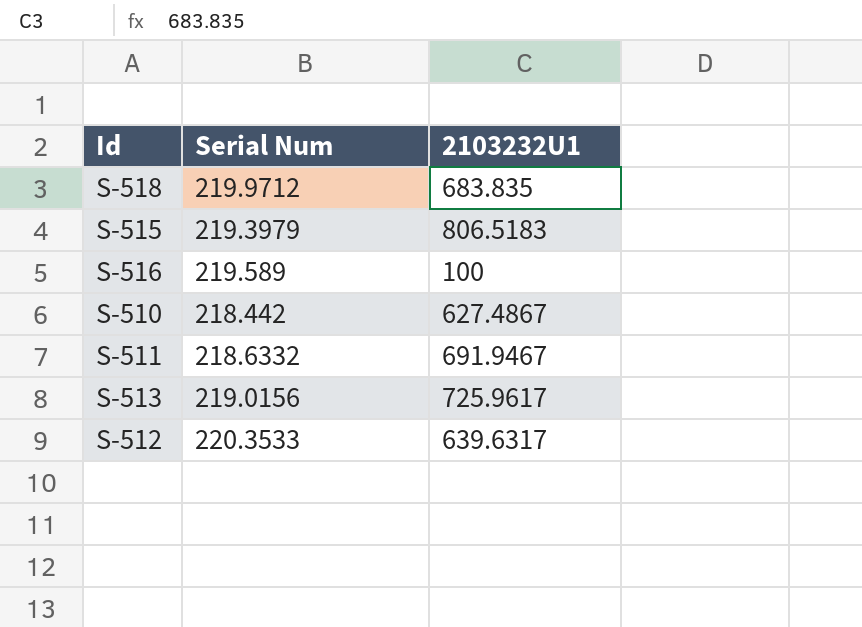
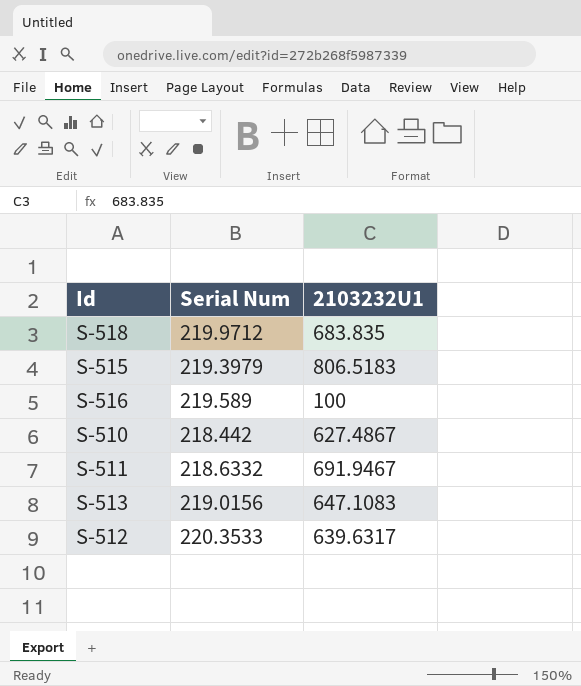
S-513 | 2103232U1: 725.9617 -> 647.1083

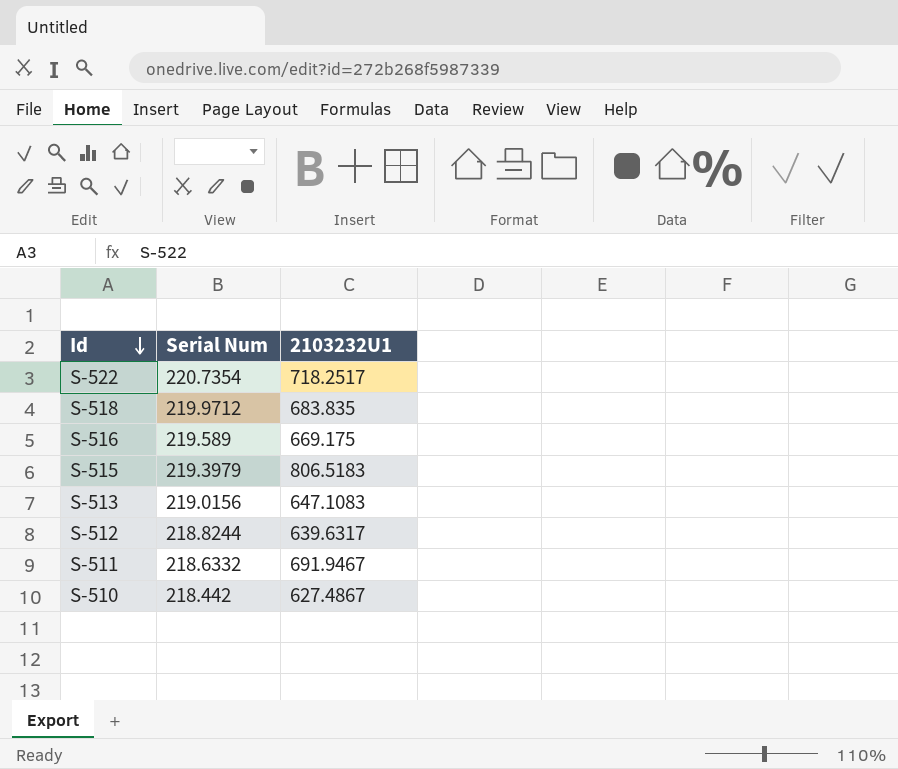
row order: none -> Id descending
row S-522: none -> 220.7354 | 718.2517
S-516 | 2103232U1: 100 -> 669.175
S-512 | Serial Num: 220.3533 -> 218.8244

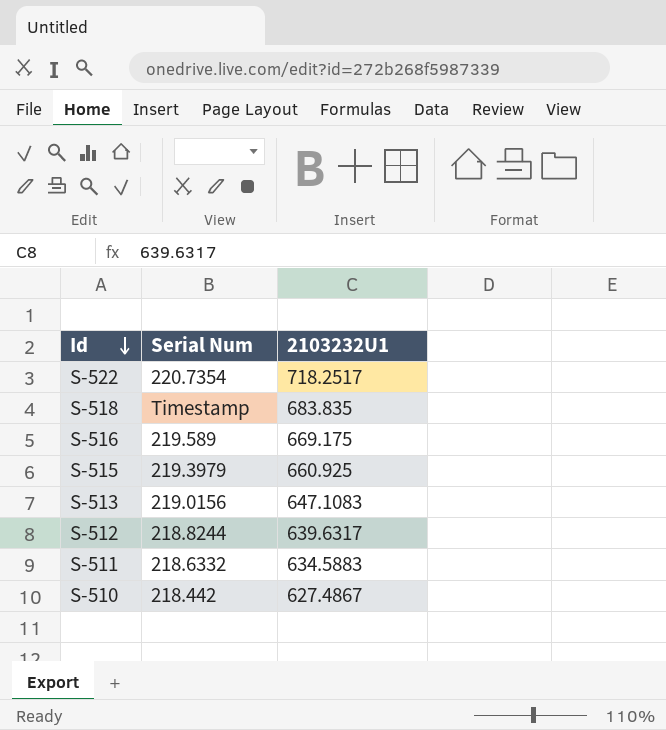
S-518 | Serial Num: 219.9712 -> Timestamp
S-515 | 2103232U1: 806.5183 -> 660.925
S-511 | 2103232U1: 691.9467 -> 634.5883

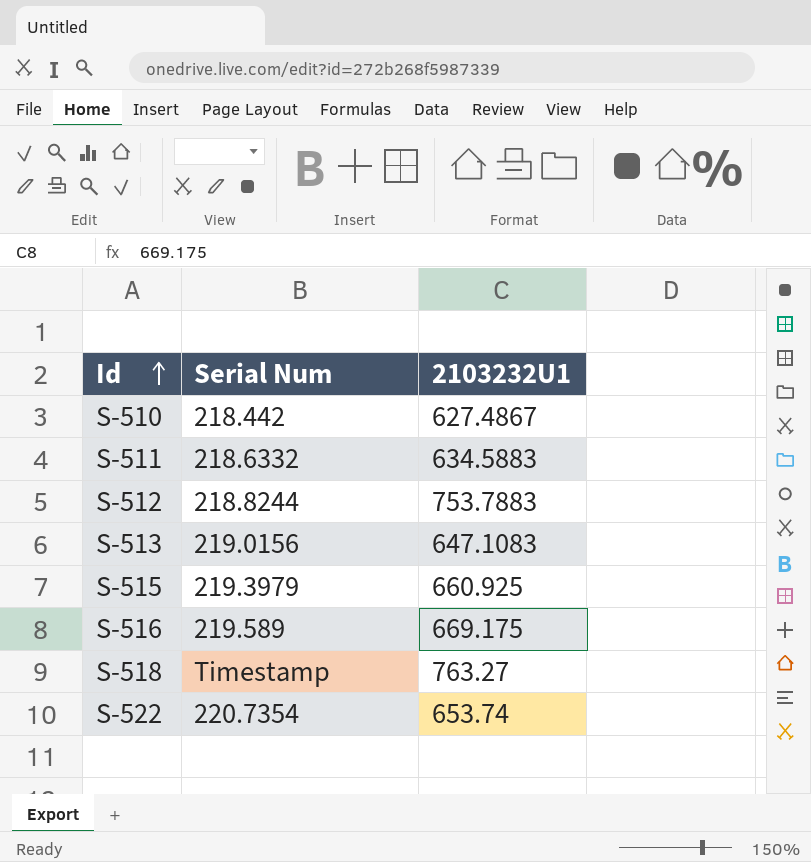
row order: Id descending -> Id ascending
S-512 | 2103232U1: 639.6317 -> 753.7883
S-518 | 2103232U1: 683.835 -> 763.27
S-522 | 2103232U1: 718.2517 -> 653.74

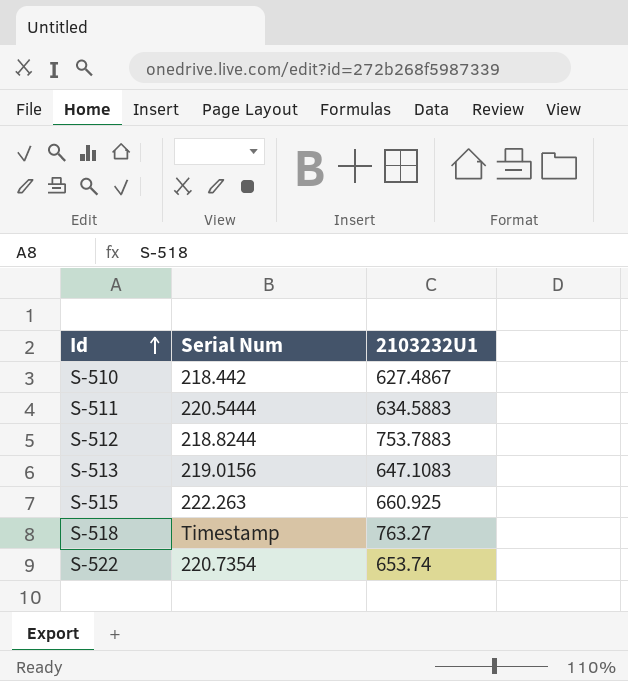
row S-516: 219.589 | 669.175 -> none
S-511 | Serial Num: 218.6332 -> 220.5444
S-515 | Serial Num: 219.3979 -> 222.263

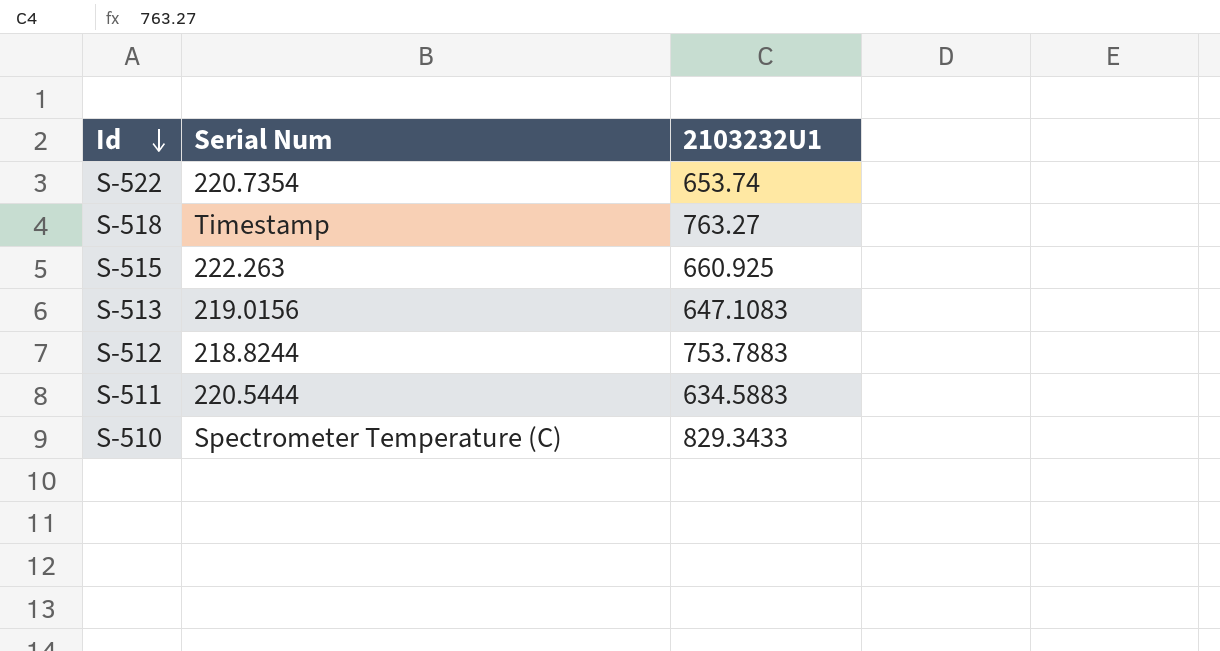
row order: Id ascending -> Id descending
S-510 | Serial Num: 218.442 -> Spectrometer Temperature (C)
S-510 | 2103232U1: 627.4867 -> 829.3433

